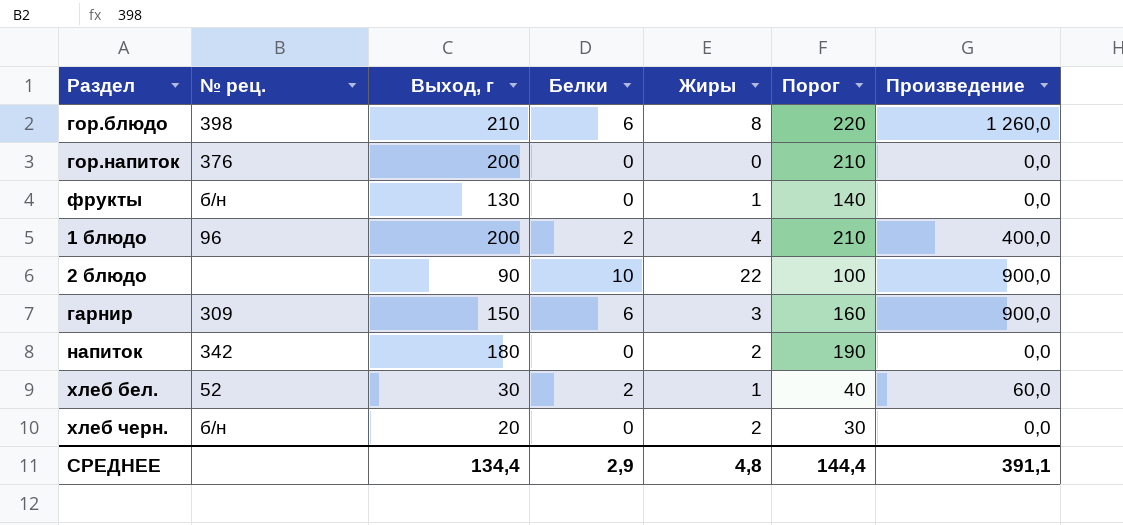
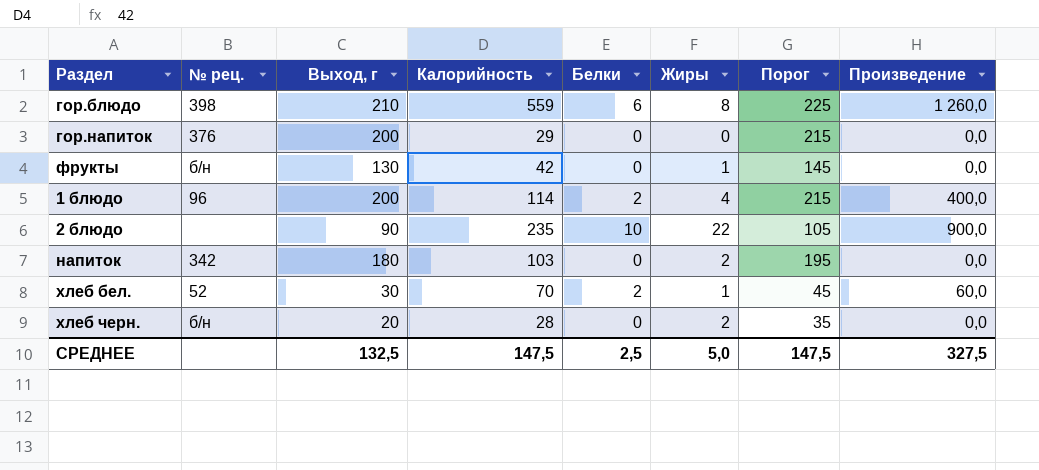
column Калорийность | position: none -> 4
column Порог | formula: [Выход, г] + 10 -> [Выход, г] + 15
row гарнир: 309 | 150 | 6 | 3 | 160 | 900,0 -> none
СРЕДНЕЕ | Выход, г: 134,4 -> 132,5
СРЕДНЕЕ | Белки: 2,9 -> 2,5
СРЕДНЕЕ | Жиры: 4,8 -> 5,0
СРЕДНЕЕ | Порог: 144,4 -> 147,5
СРЕДНЕЕ | Произведение: 391,1 -> 327,5

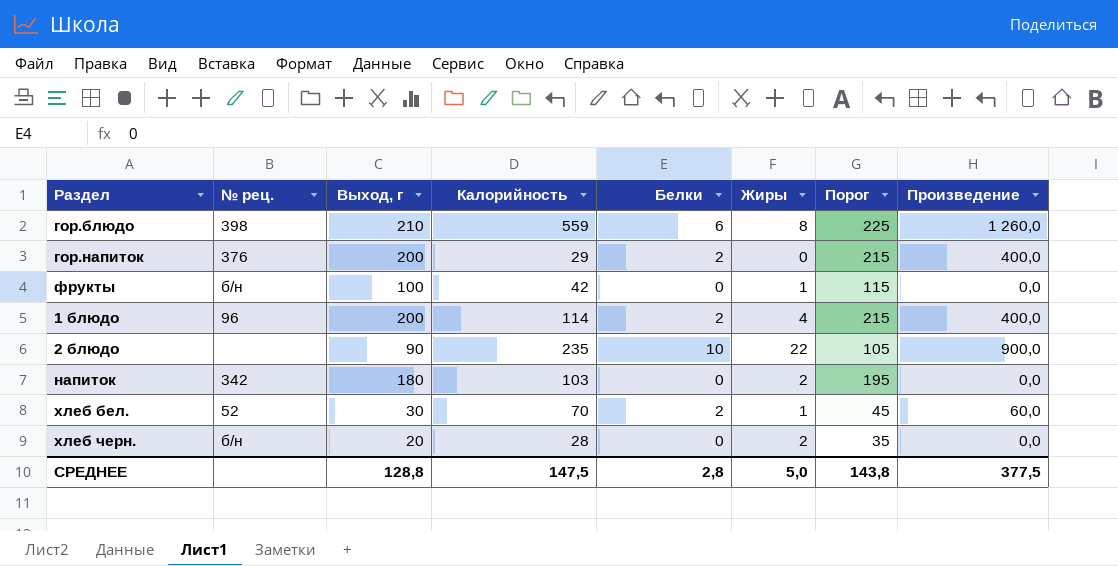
гор.напиток | Белки: 0 -> 2
гор.напиток | Произведение: 0,0 -> 400,0
фрукты | Выход, г: 130 -> 100
фрукты | Порог: 145 -> 115
СРЕДНЕЕ | Выход, г: 132,5 -> 128,8
СРЕДНЕЕ | Белки: 2,5 -> 2,8
СРЕДНЕЕ | Порог: 147,5 -> 143,8
СРЕДНЕЕ | Произведение: 327,5 -> 377,5

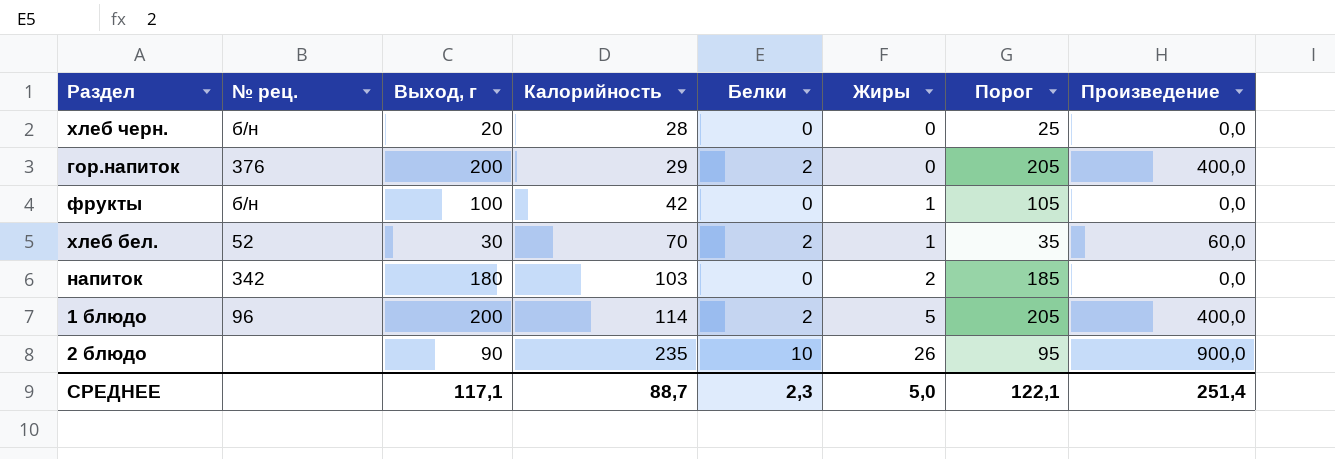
row order: none -> Калорийность ascending
column Порог | formula: [Выход, г] + 15 -> [Выход, г] + 5
row гор.блюдо: 398 | 210 | 559 | 6 | 8 | 225 | 1 260,0 -> none
хлеб черн. | Жиры: 2 -> 0
1 блюдо | Жиры: 4 -> 5
2 блюдо | Жиры: 22 -> 26
СРЕДНЕЕ | Выход, г: 128,8 -> 117,1
СРЕДНЕЕ | Калорийность: 147,5 -> 88,7
СРЕДНЕЕ | Белки: 2,8 -> 2,3
СРЕДНЕЕ | Порог: 143,8 -> 122,1
СРЕДНЕЕ | Произведение: 377,5 -> 251,4

